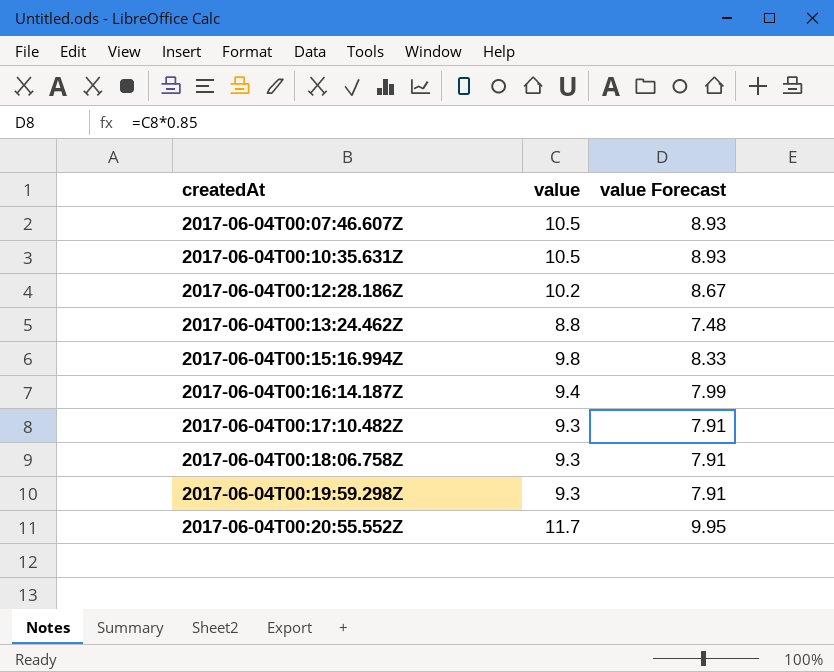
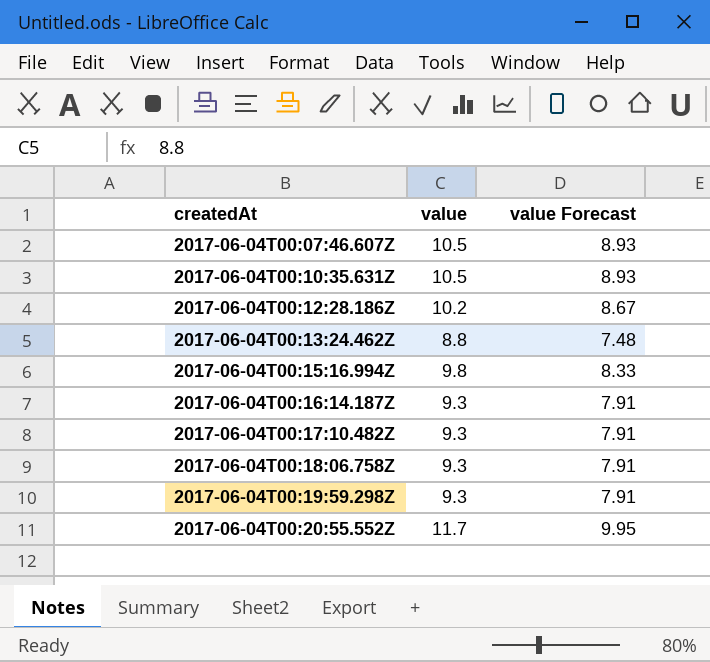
2017-06-04T00:16:14.187Z | value: 9.4 -> 9.3
2017-06-04T00:16:14.187Z | value Forecast: 7.99 -> 7.91

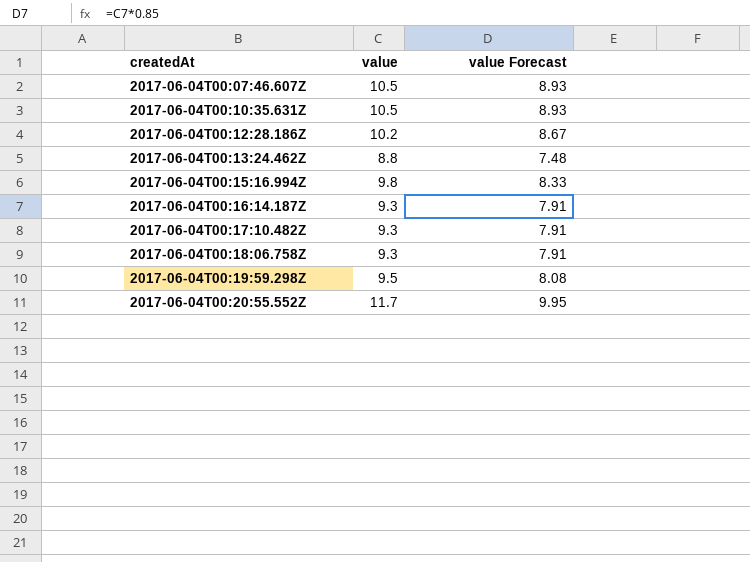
2017-06-04T00:19:59.298Z | value: 9.3 -> 9.5
2017-06-04T00:19:59.298Z | value Forecast: 7.91 -> 8.08

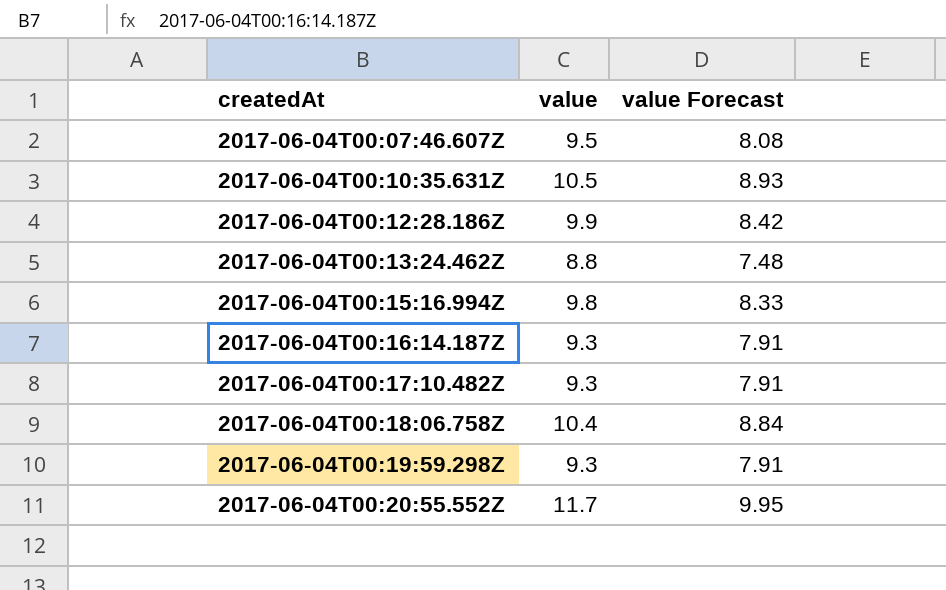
2017-06-04T00:07:46.607Z | value: 10.5 -> 9.5
2017-06-04T00:07:46.607Z | value Forecast: 8.93 -> 8.08
2017-06-04T00:12:28.186Z | value: 10.2 -> 9.9
2017-06-04T00:12:28.186Z | value Forecast: 8.67 -> 8.42
2017-06-04T00:18:06.758Z | value: 9.3 -> 10.4
2017-06-04T00:18:06.758Z | value Forecast: 7.91 -> 8.84
2017-06-04T00:19:59.298Z | value: 9.5 -> 9.3
2017-06-04T00:19:59.298Z | value Forecast: 8.08 -> 7.91

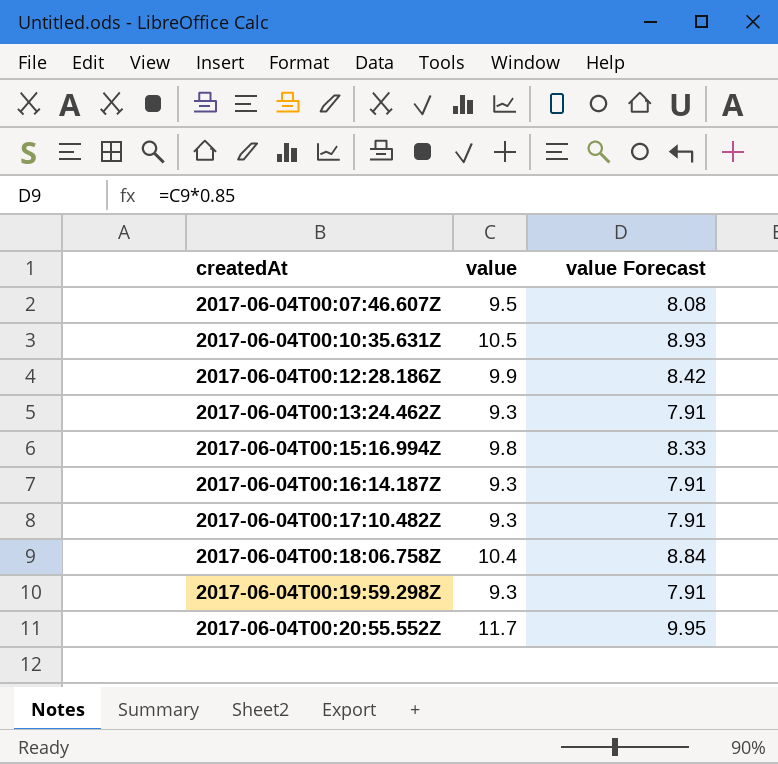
2017-06-04T00:13:24.462Z | value: 8.8 -> 9.3
2017-06-04T00:13:24.462Z | value Forecast: 7.48 -> 7.91

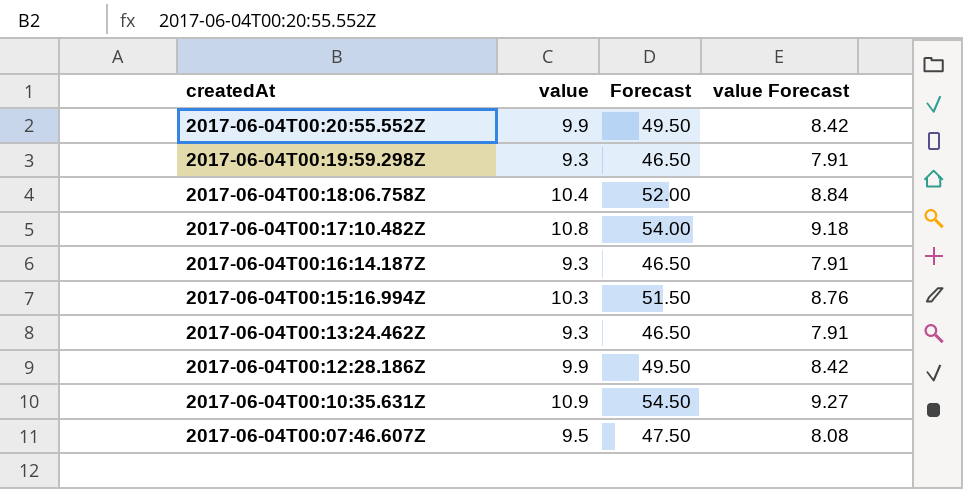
row order: createdAt ascending -> createdAt descending
column Forecast | formula: none -> [value] * 5
2017-06-04T00:20:55.552Z | value: 11.7 -> 9.9
2017-06-04T00:20:55.552Z | value Forecast: 9.95 -> 8.42
2017-06-04T00:17:10.482Z | value: 9.3 -> 10.8
2017-06-04T00:17:10.482Z | value Forecast: 7.91 -> 9.18
2017-06-04T00:15:16.994Z | value: 9.8 -> 10.3
2017-06-04T00:15:16.994Z | value Forecast: 8.33 -> 8.76
2017-06-04T00:10:35.631Z | value: 10.5 -> 10.9
2017-06-04T00:10:35.631Z | value Forecast: 8.93 -> 9.27

